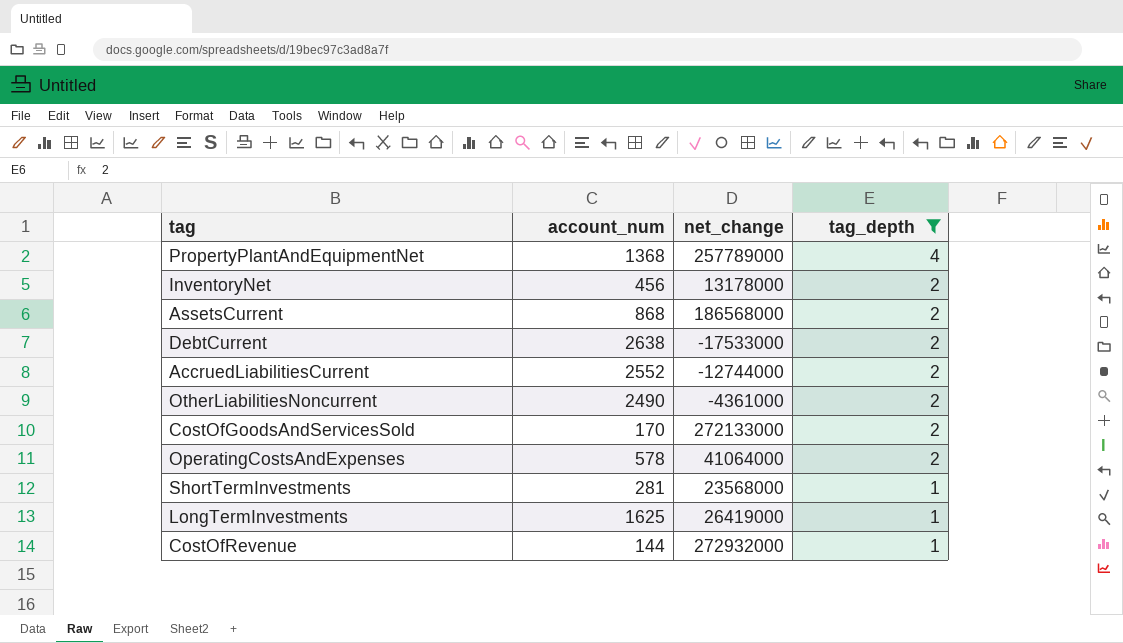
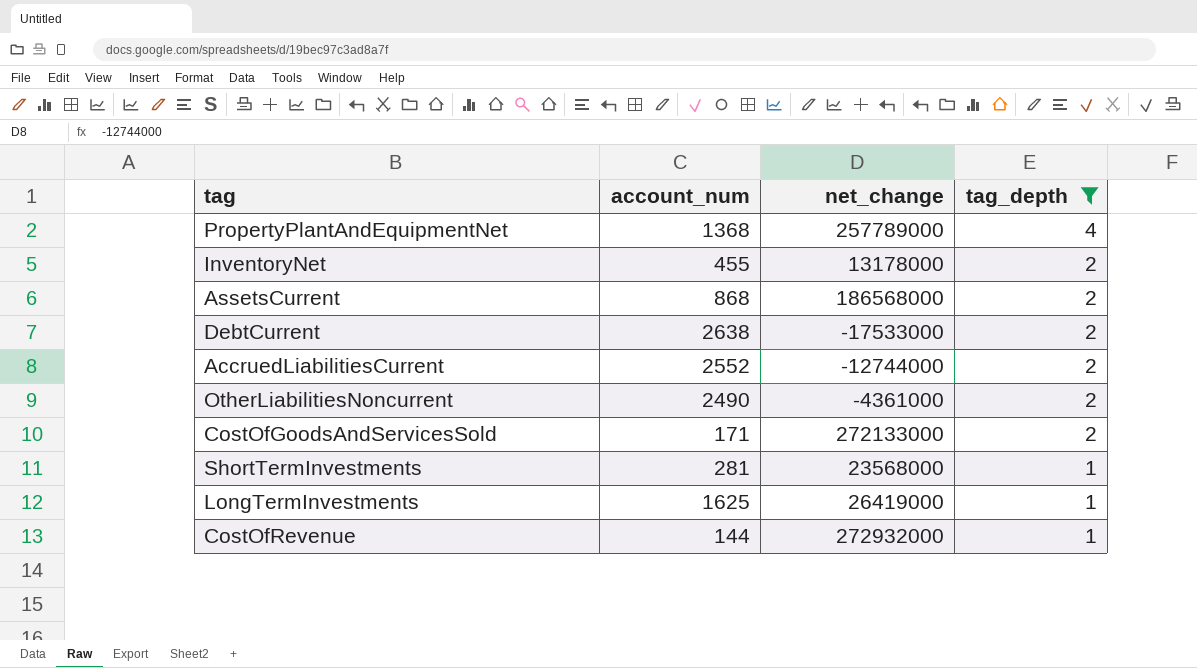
row OperatingCostsAndExpenses: 578 | 41064000 | 2 -> none
InventoryNet | account_num: 456 -> 455
CostOfGoodsAndServicesSold | account_num: 170 -> 171

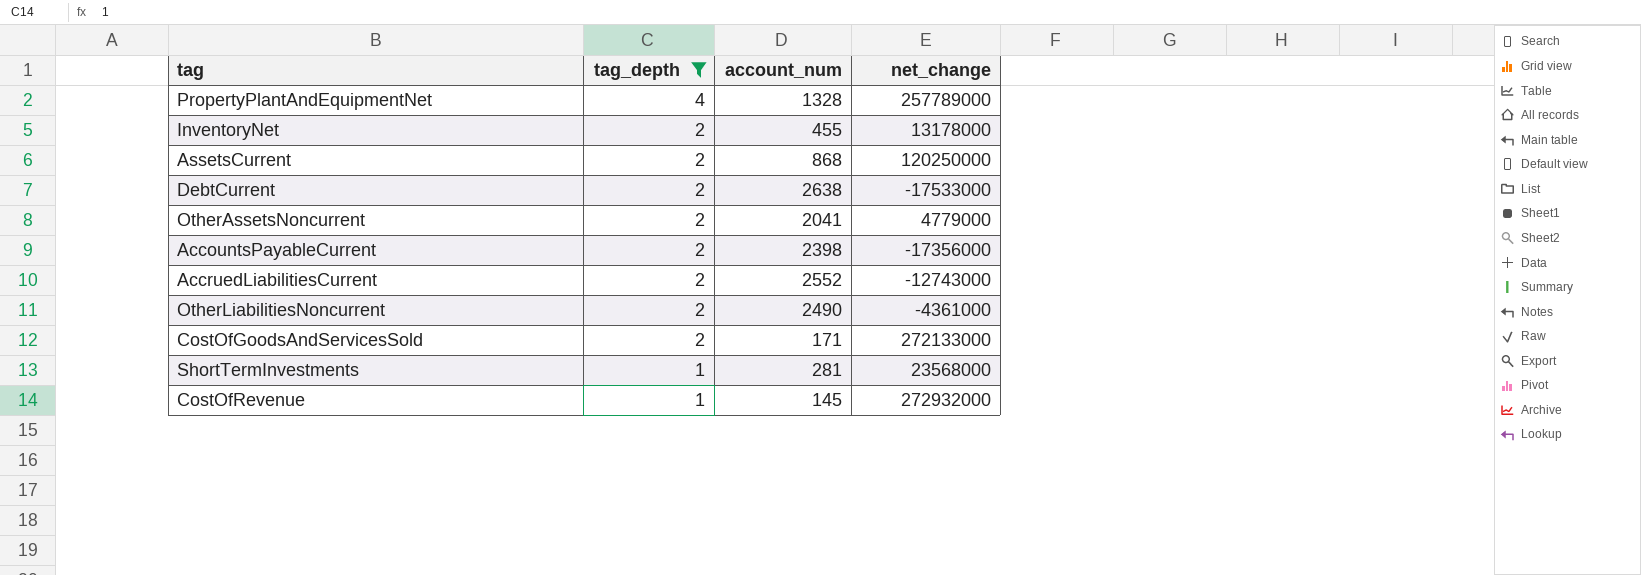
column tag_depth | position: 4 -> 2
row LongTermInvestments: 1625 | 26419000 | 1 -> none
PropertyPlantAndEquipmentNet | account_num: 1368 -> 1328
AssetsCurrent | net_change: 186568000 -> 120250000
row OtherAssetsNoncurrent: none -> 2 | 2041 | 4779000
row AccountsPayableCurrent: none -> 2 | 2398 | -17356000
AccruedLiabilitiesCurrent | net_change: -12744000 -> -12743000
CostOfRevenue | account_num: 144 -> 145

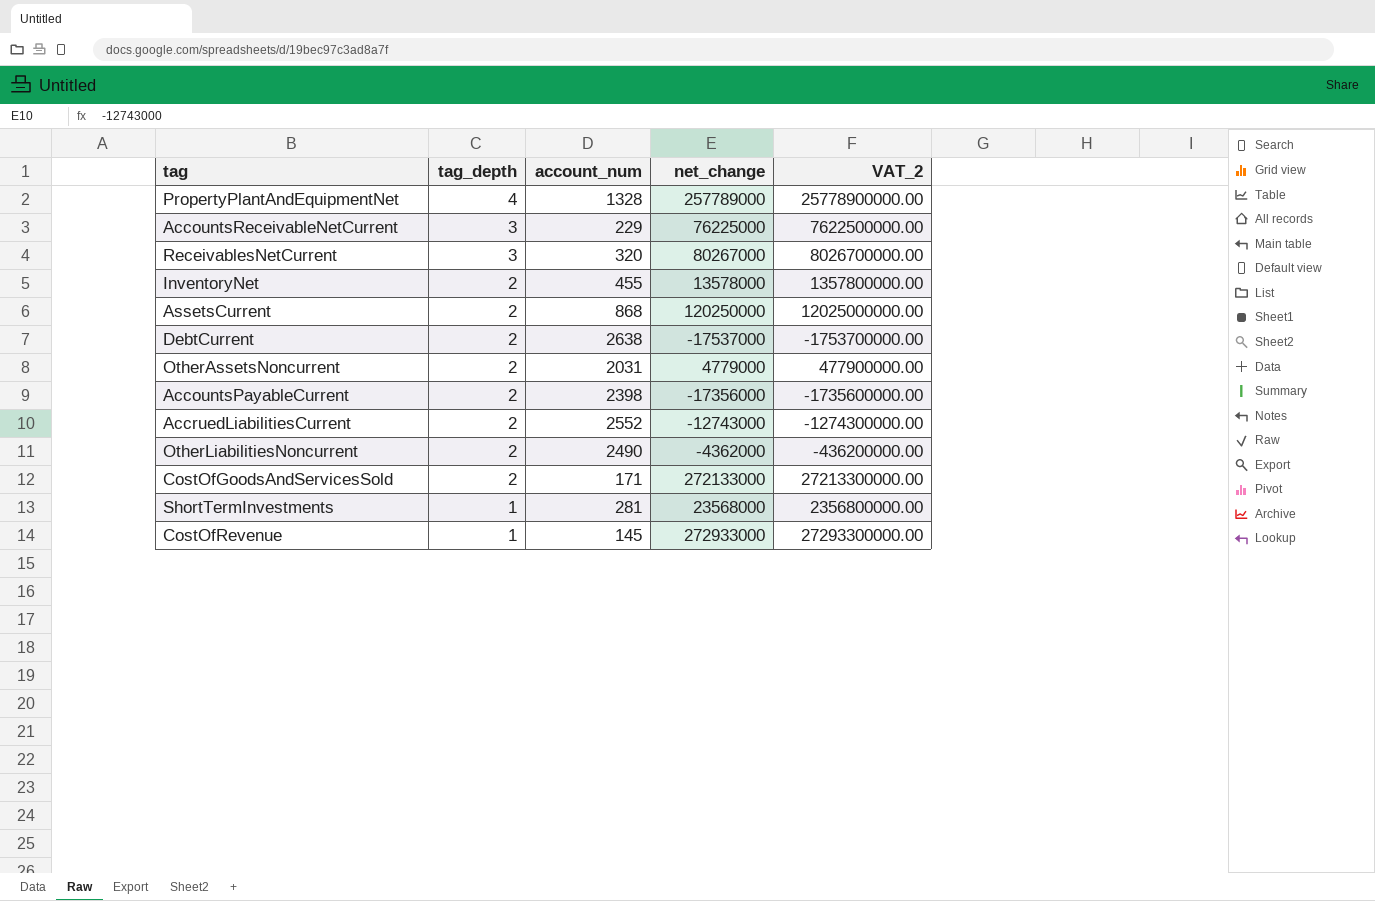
filter: tag_depth != 3 -> none
column VAT_2 | formula: none -> [net_change] * 100
InventoryNet | net_change: 13178000 -> 13578000
DebtCurrent | net_change: -17533000 -> -17537000
OtherAssetsNoncurrent | account_num: 2041 -> 2031
OtherLiabilitiesNoncurrent | net_change: -4361000 -> -4362000
CostOfRevenue | net_change: 272932000 -> 272933000

